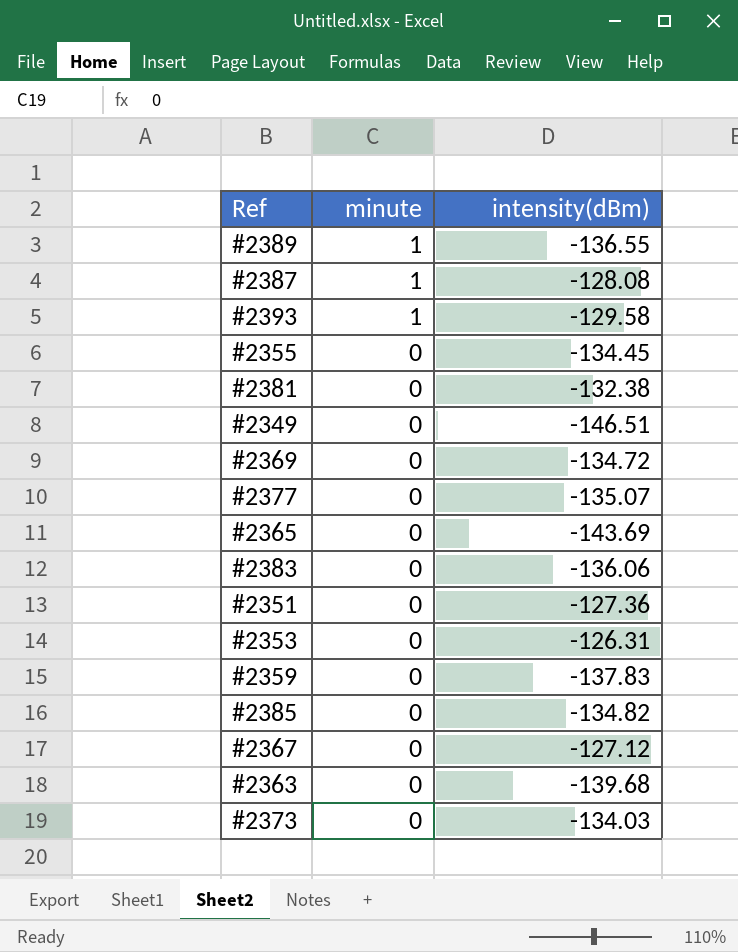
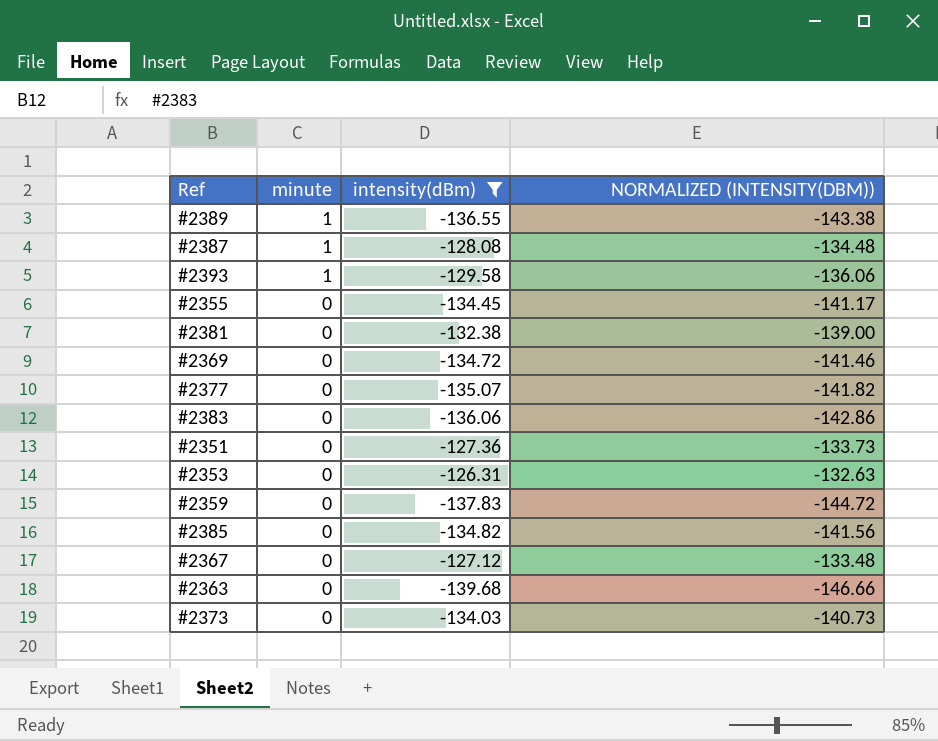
filter: none -> intensity(dBm) >= -139.68
column NORMALIZED (INTENSITY(DBM)) | formula: none -> [intensity(dBm)] * 1.05

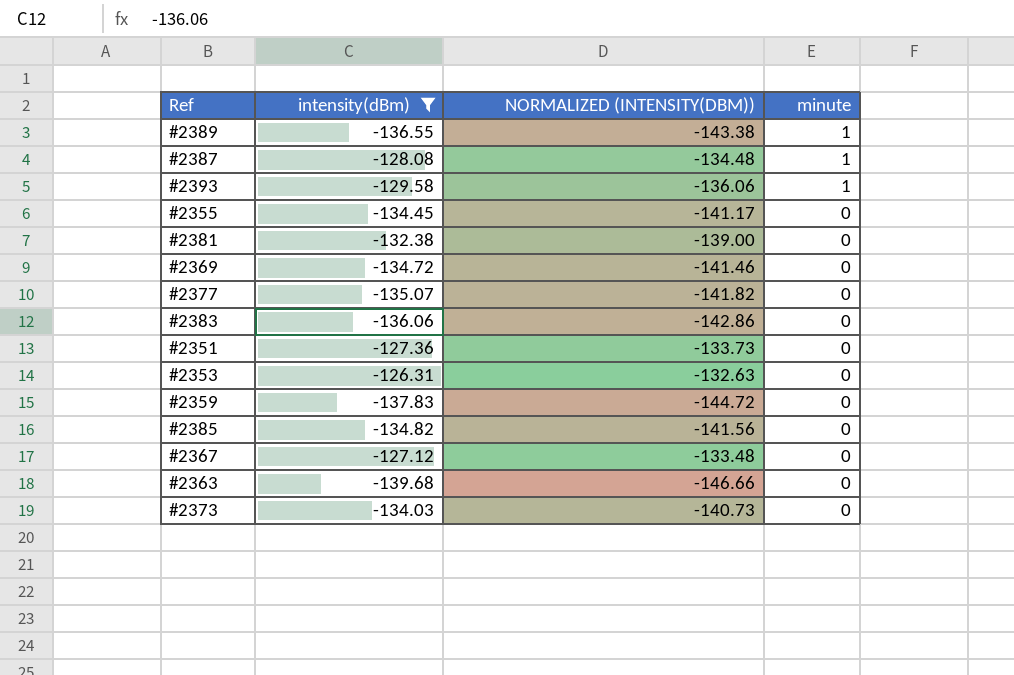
column minute | position: 2 -> 4

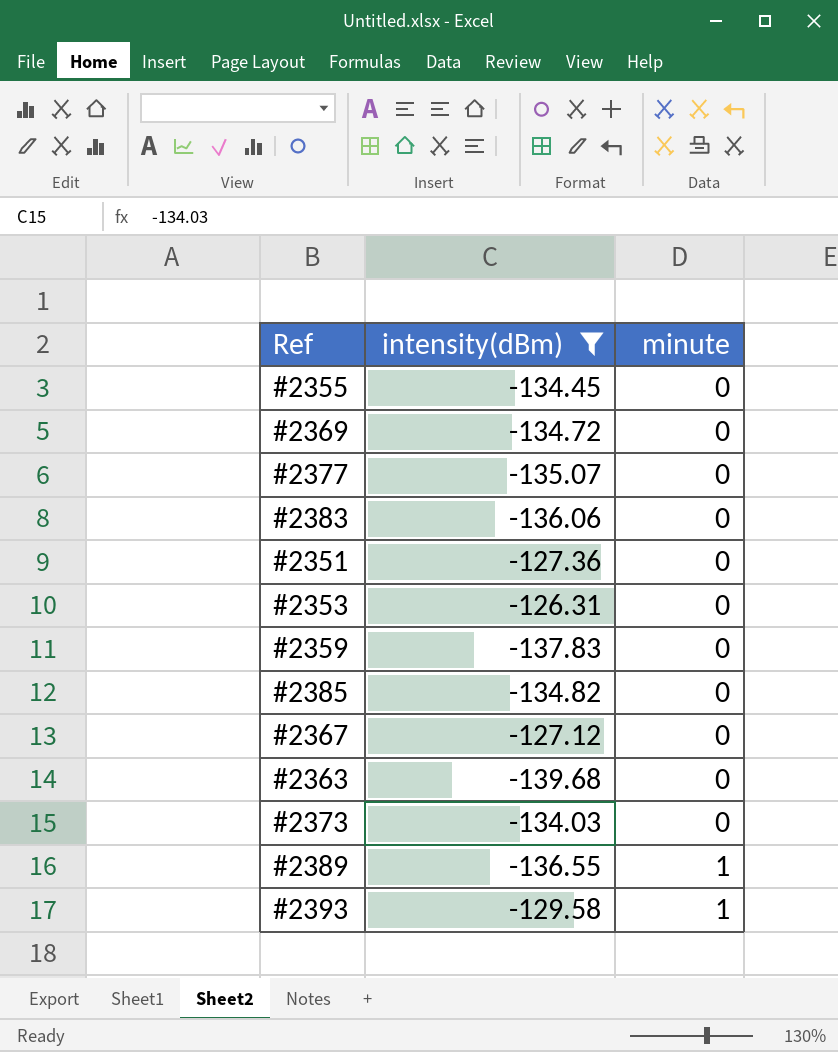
row order: minute descending -> minute ascending
column NORMALIZED (INTENSITY(DBM)) | formula: [intensity(dBm)] * 1.05 -> none
row #2387: -128.08 | -134.48 | 1 -> none
row #2381: -132.38 | -139.00 | 0 -> none

